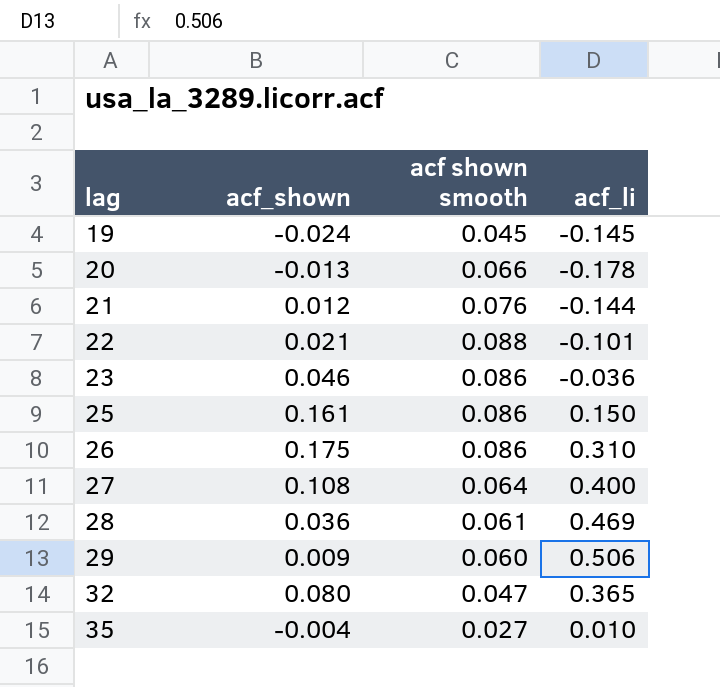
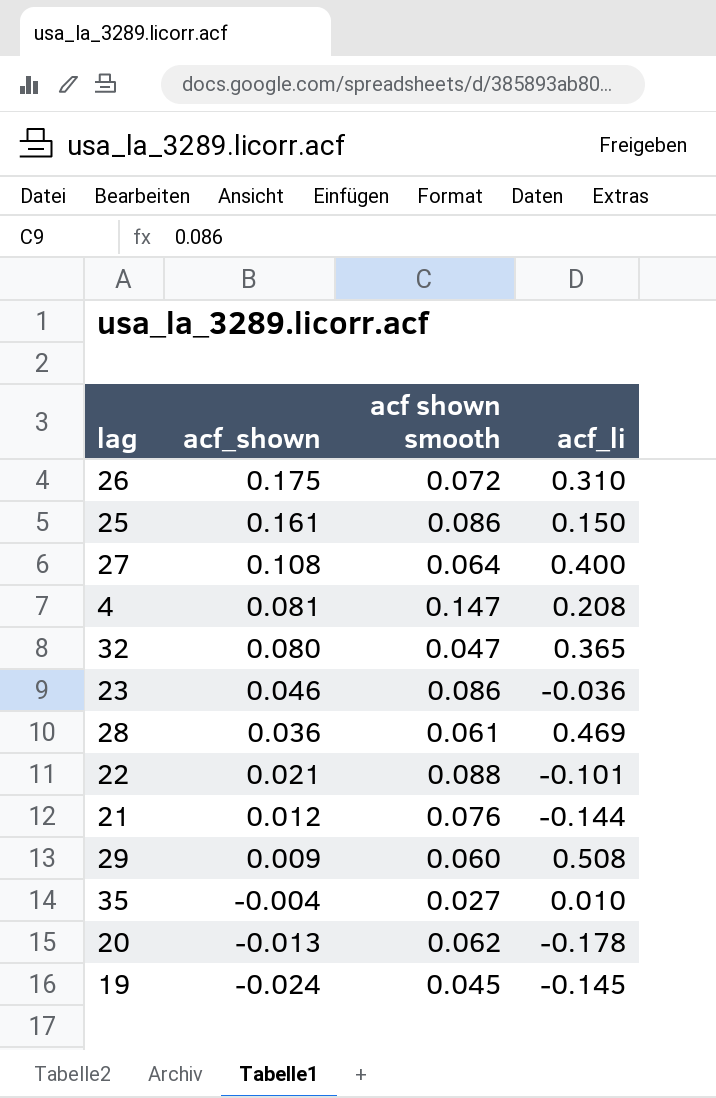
row order: lag ascending -> acf_shown descending
26 | acf shown smooth: 0.086 -> 0.072
row 4: none -> 0.081 | 0.147 | 0.208
29 | acf_li: 0.506 -> 0.508
20 | acf shown smooth: 0.066 -> 0.062

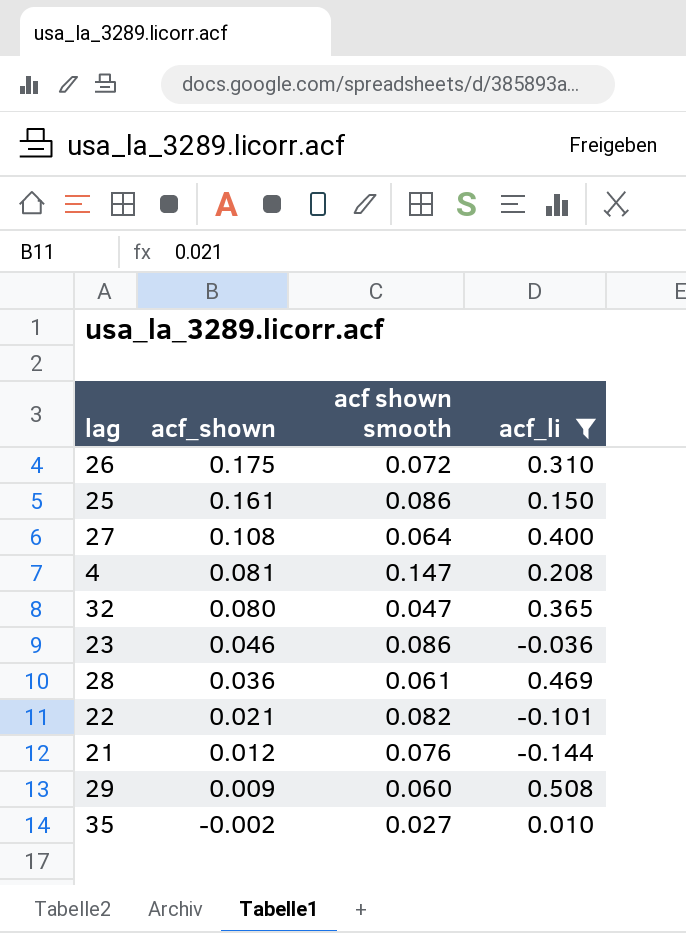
filter: none -> acf_li >= -0.144
22 | acf shown smooth: 0.088 -> 0.082
35 | acf_shown: -0.004 -> -0.002

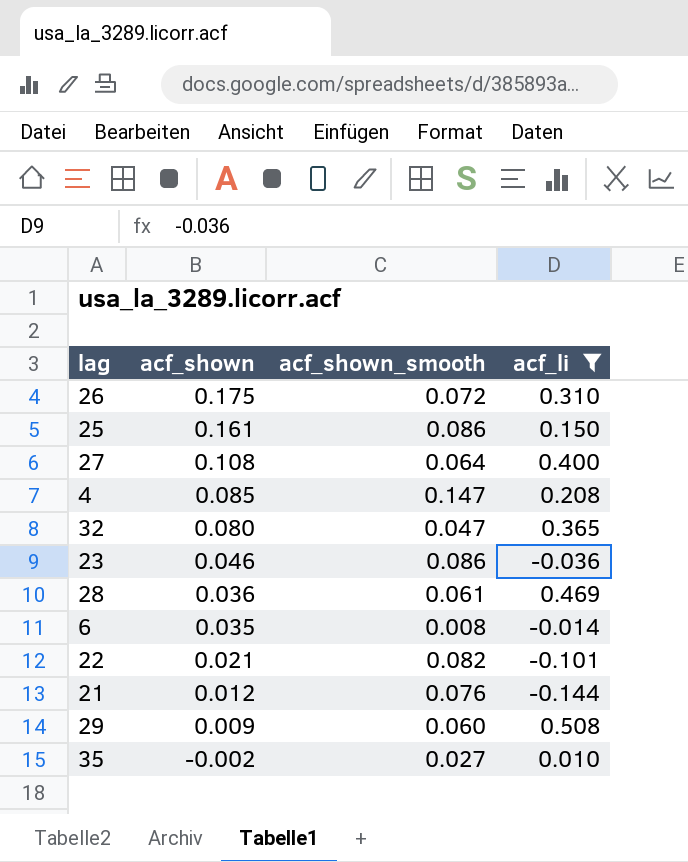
column name: acf shown smooth -> acf_shown_smooth
4 | acf_shown: 0.081 -> 0.085
row 6: none -> 0.035 | 0.008 | -0.014

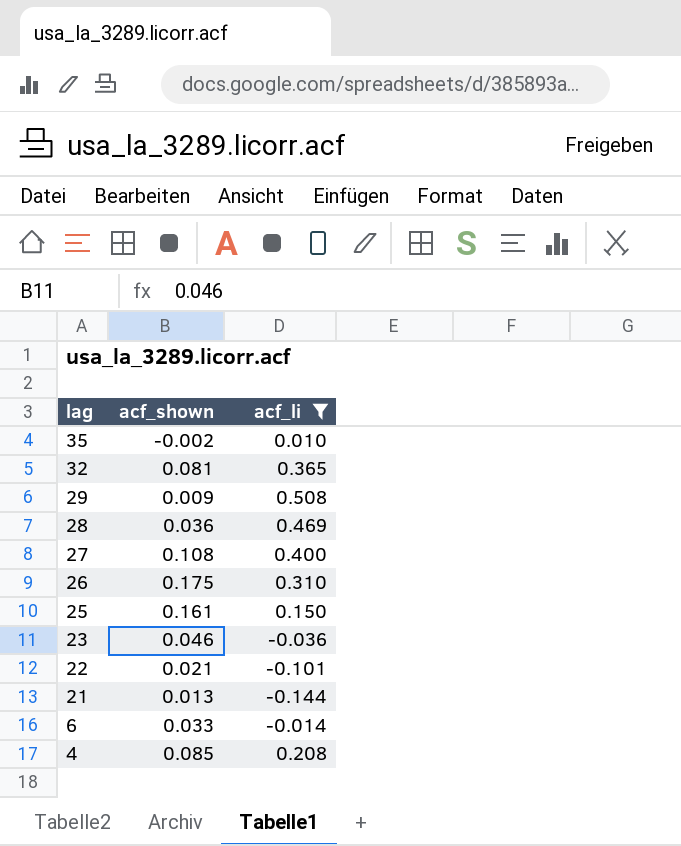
row order: acf_shown descending -> lag descending
column acf_shown_smooth | position: 3 -> none
32 | acf_shown: 0.080 -> 0.081
21 | acf_shown: 0.012 -> 0.013
6 | acf_shown: 0.035 -> 0.033

